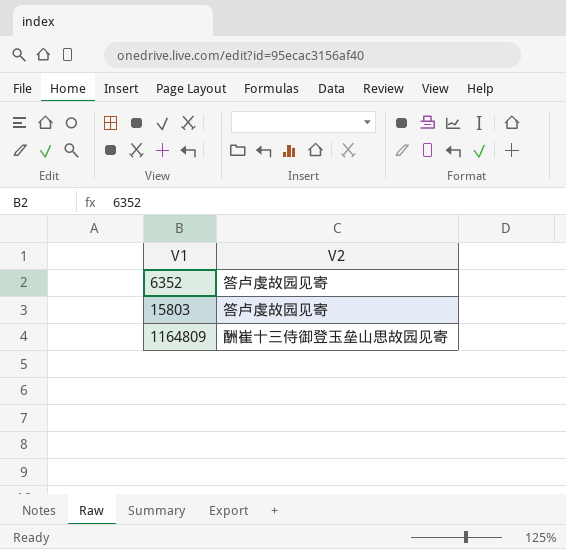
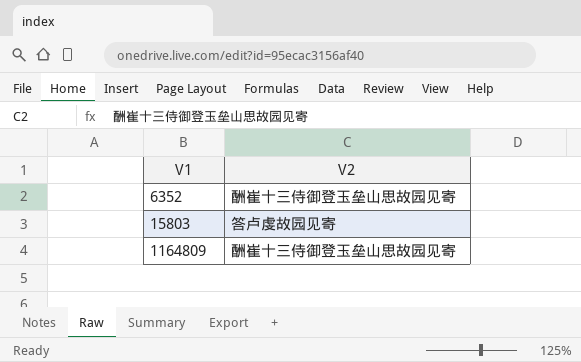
6352 | V2: 答卢虔故园见寄 -> 酬崔十三侍御登玉垒山思故园见寄

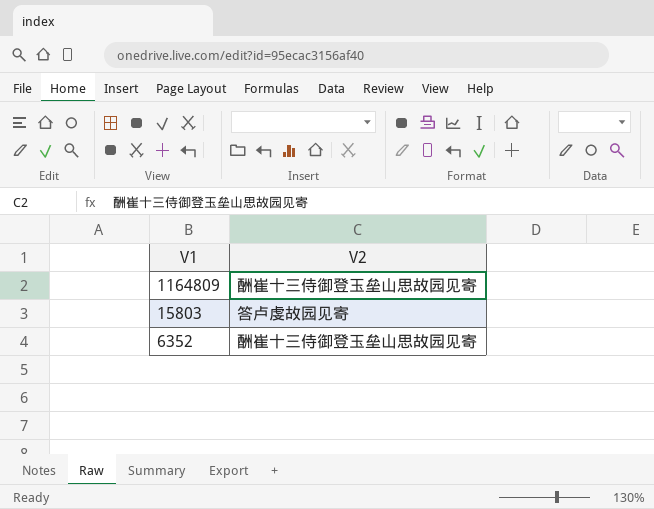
row order: V1 ascending -> V1 descending

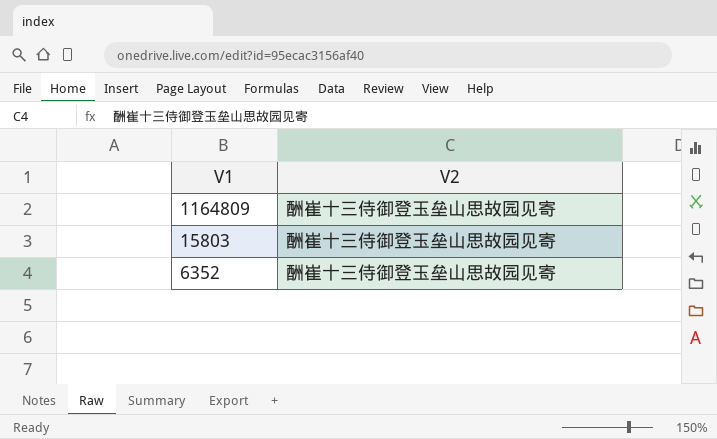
15803 | V2: 答卢虔故园见寄 -> 酬崔十三侍御登玉垒山思故园见寄

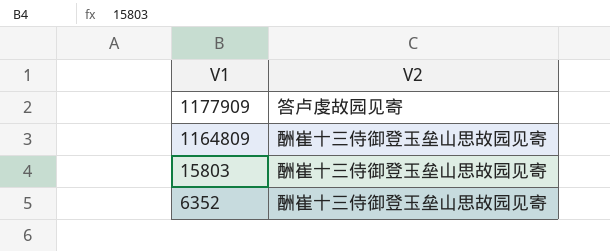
row 1177909: none -> 答卢虔故园见寄

